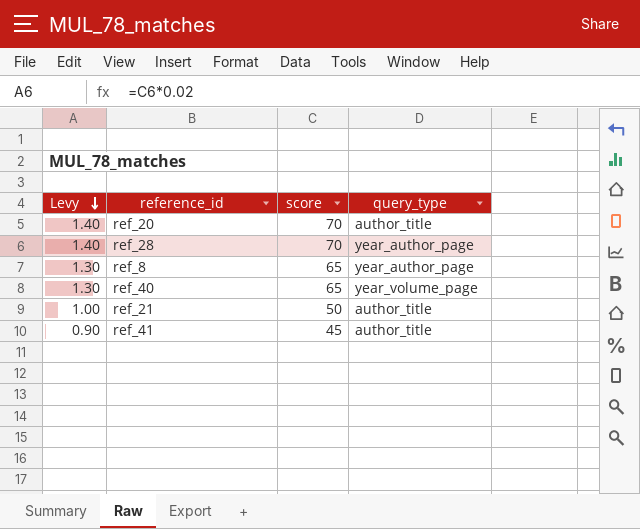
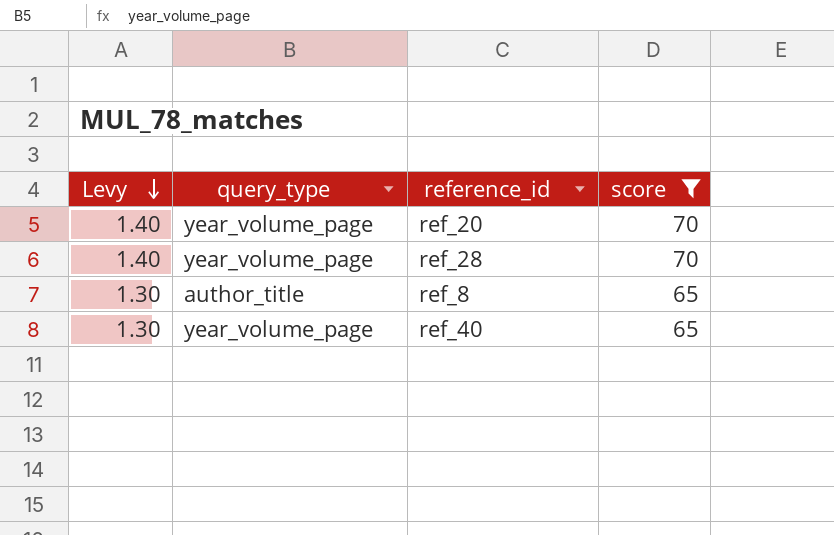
filter: none -> score >= 65
column query_type | position: 4 -> 2
ref_20 | query_type: author_title -> year_volume_page
ref_28 | query_type: year_author_page -> year_volume_page
ref_8 | query_type: year_author_page -> author_title

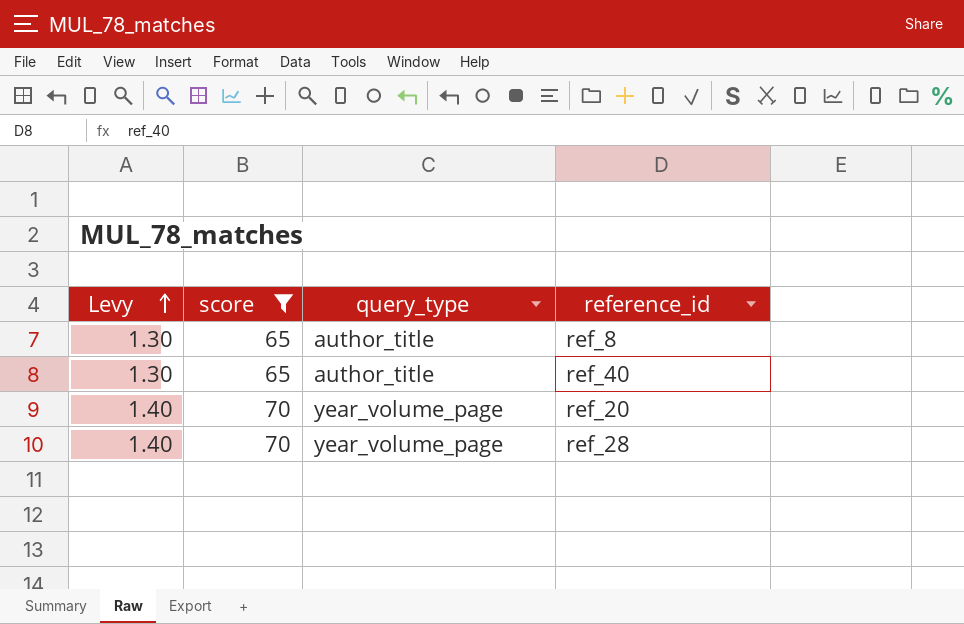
row order: Levy descending -> Levy ascending
column score | position: 4 -> 2
ref_40 | query_type: year_volume_page -> author_title

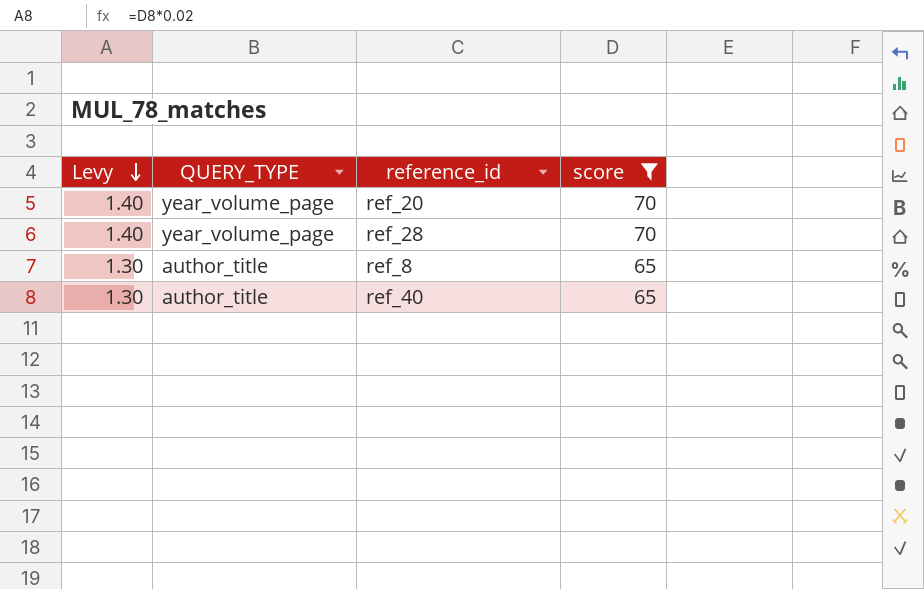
row order: Levy ascending -> Levy descending
column name: query_type -> QUERY_TYPE
column score | position: 2 -> 4

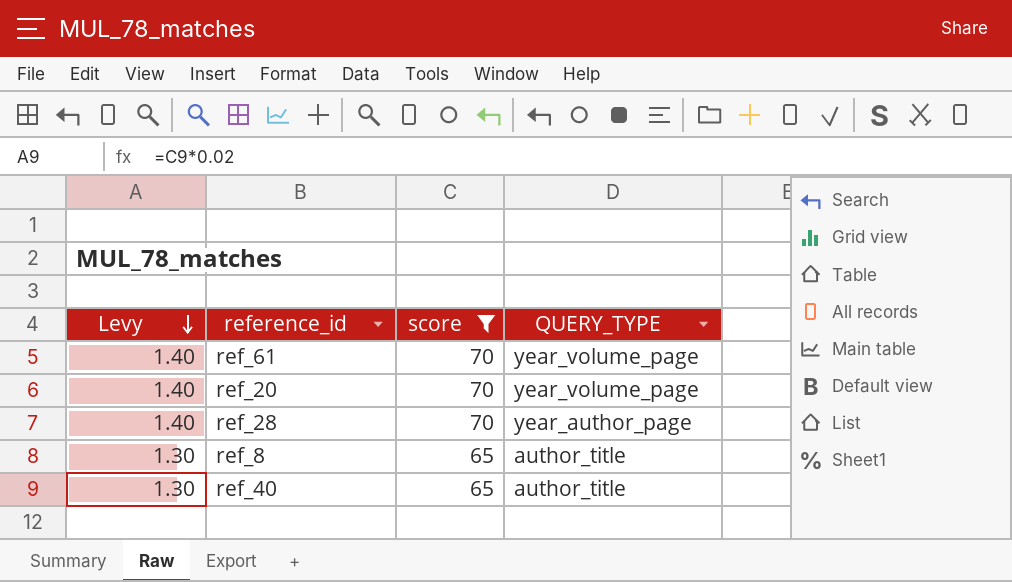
column QUERY_TYPE | position: 2 -> 4
row ref_61: none -> 1.40 | 70 | year_volume_page
ref_28 | QUERY_TYPE: year_volume_page -> year_author_page

